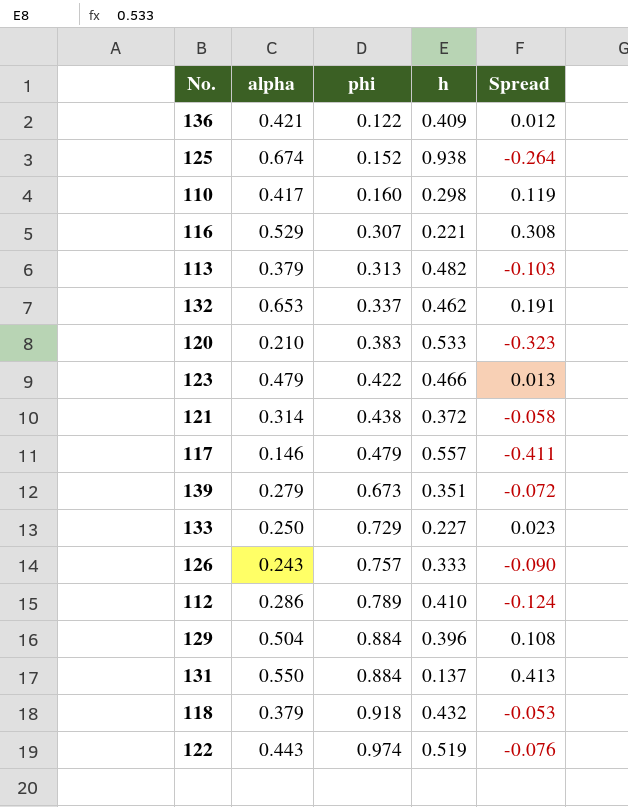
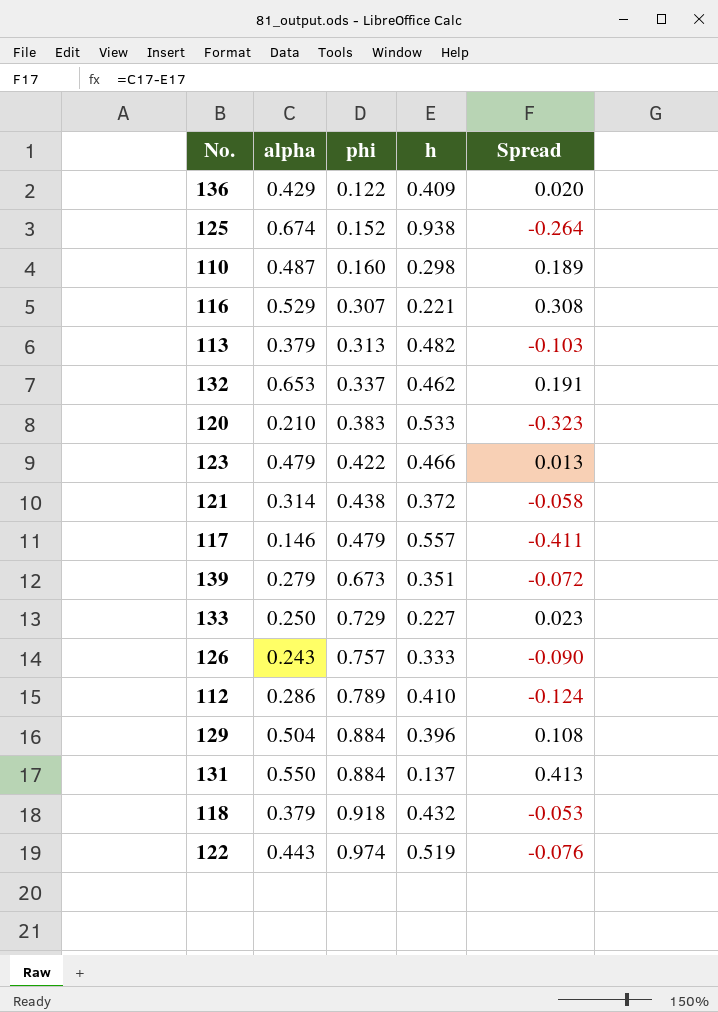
136 | alpha: 0.421 -> 0.429
136 | Spread: 0.012 -> 0.020
110 | alpha: 0.417 -> 0.487
110 | Spread: 0.119 -> 0.189

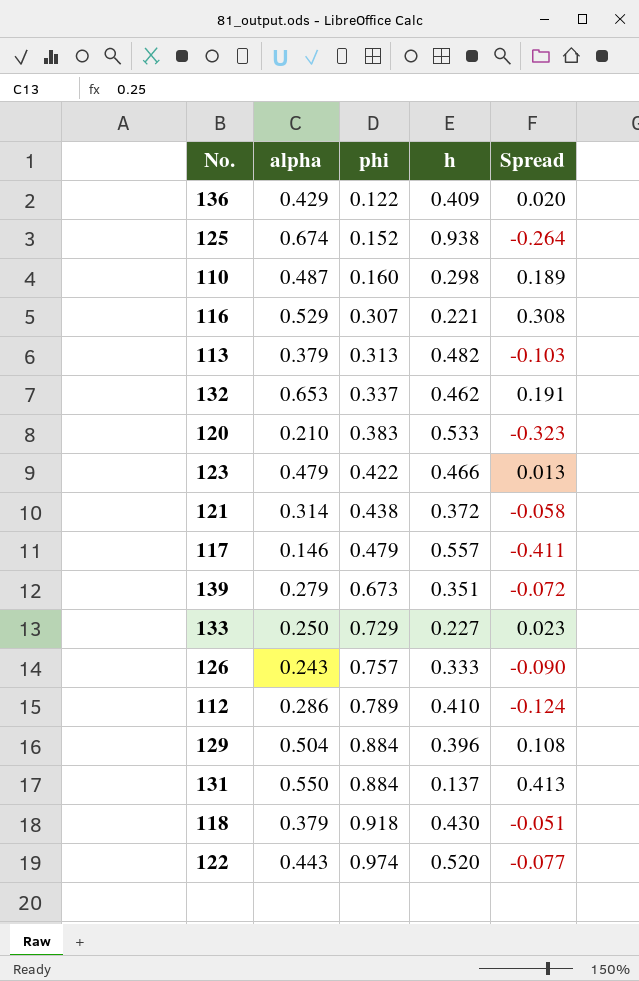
118 | h: 0.432 -> 0.430
118 | Spread: -0.053 -> -0.051
122 | h: 0.519 -> 0.520
122 | Spread: -0.076 -> -0.077

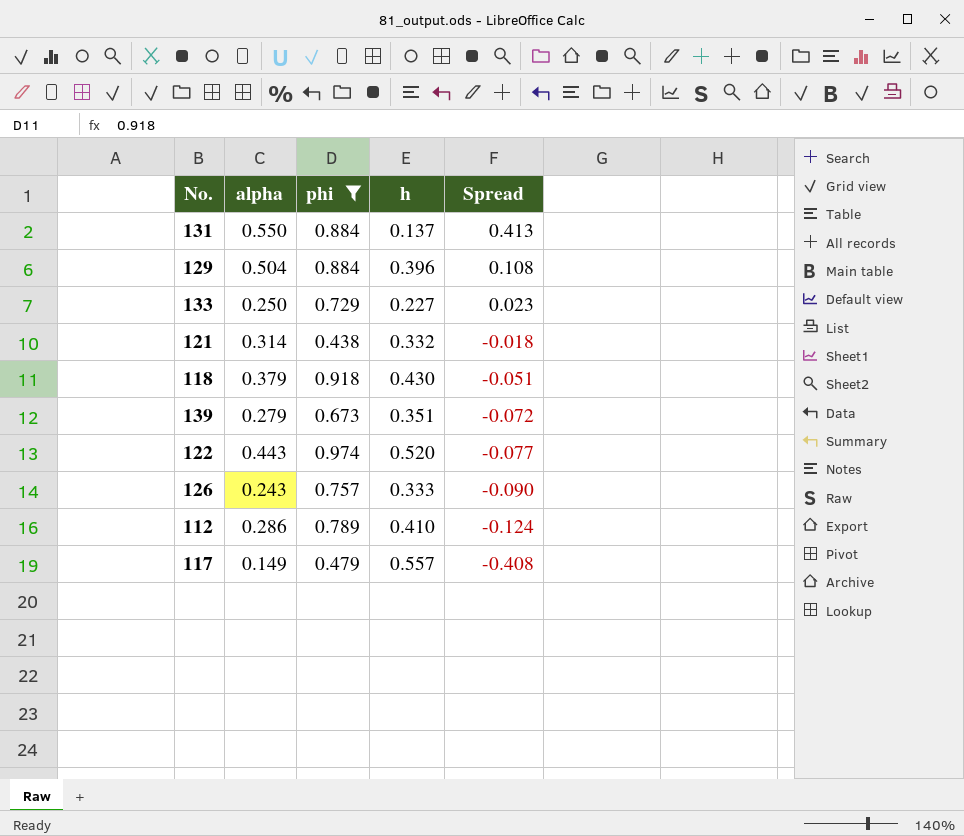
filter: none -> phi >= 0.438
row order: phi ascending -> Spread descending
121 | h: 0.372 -> 0.332
121 | Spread: -0.058 -> -0.018
117 | alpha: 0.146 -> 0.149
117 | Spread: -0.411 -> -0.408

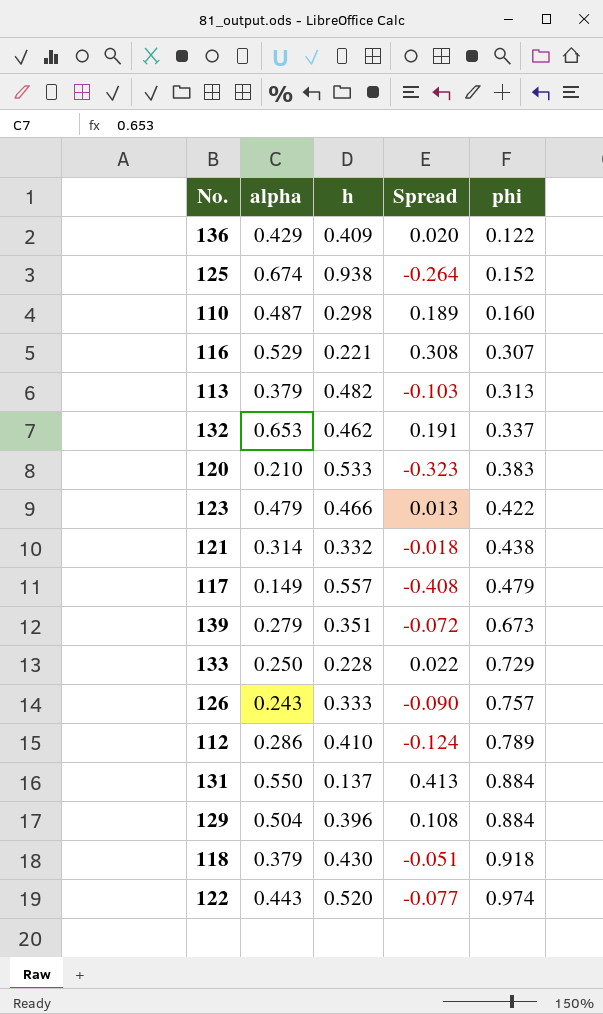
filter: phi >= 0.438 -> none
row order: Spread descending -> phi ascending
column phi | position: 3 -> 5
133 | h: 0.227 -> 0.228
133 | Spread: 0.023 -> 0.022

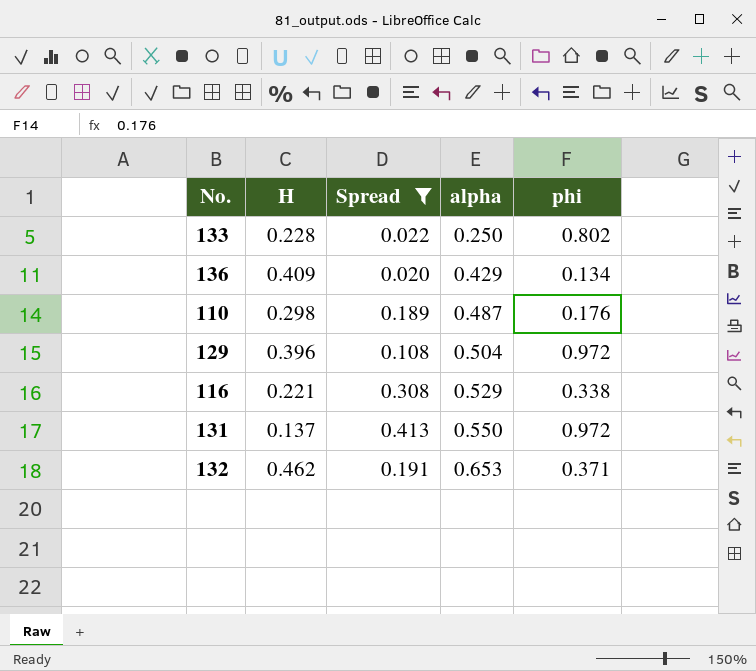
filter: none -> Spread >= 0.020
row order: phi ascending -> alpha ascending
column name: h -> H
column alpha | position: 2 -> 4
133 | phi: 0.729 -> 0.802
136 | phi: 0.122 -> 0.134
110 | phi: 0.160 -> 0.176
129 | phi: 0.884 -> 0.972
116 | phi: 0.307 -> 0.338
131 | phi: 0.884 -> 0.972
132 | phi: 0.337 -> 0.371

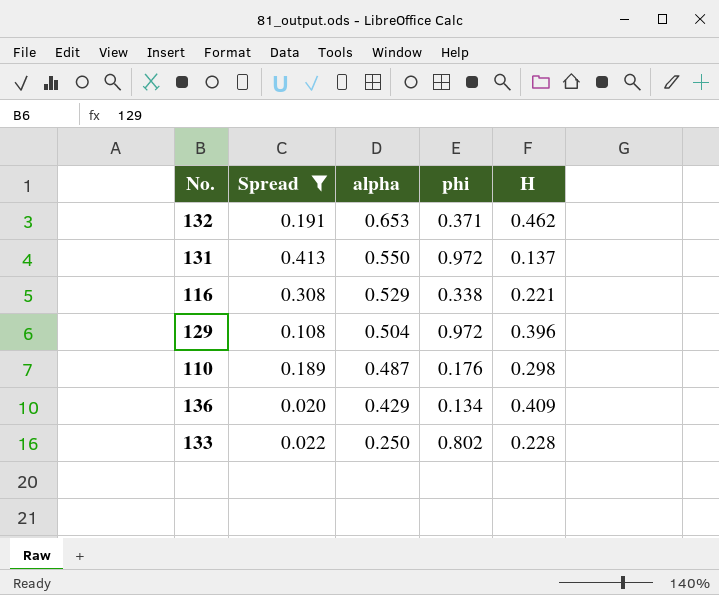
row order: alpha ascending -> alpha descending
column H | position: 2 -> 5

